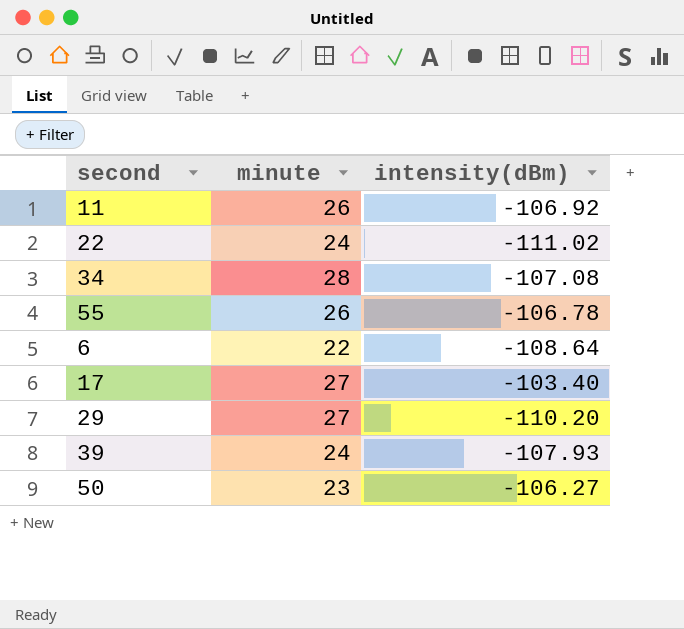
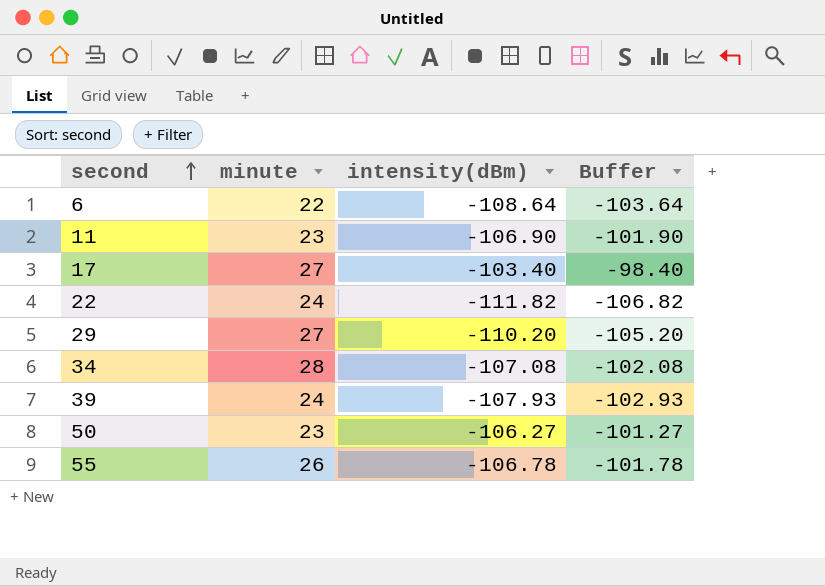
row order: none -> second ascending
column Buffer | formula: none -> [intensity(dBm)] + 5
11 | minute: 26 -> 23
11 | intensity(dBm): -106.92 -> -106.90
22 | intensity(dBm): -111.02 -> -111.82

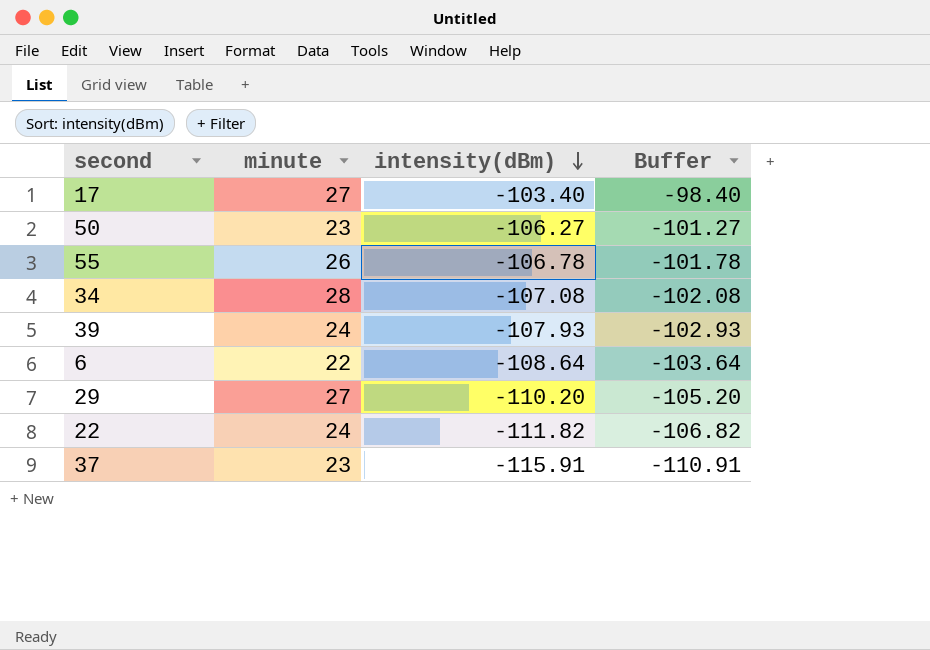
row order: second ascending -> intensity(dBm) descending
row 11: 23 | -106.90 | -101.90 -> none
row 37: none -> 23 | -115.91 | -110.91

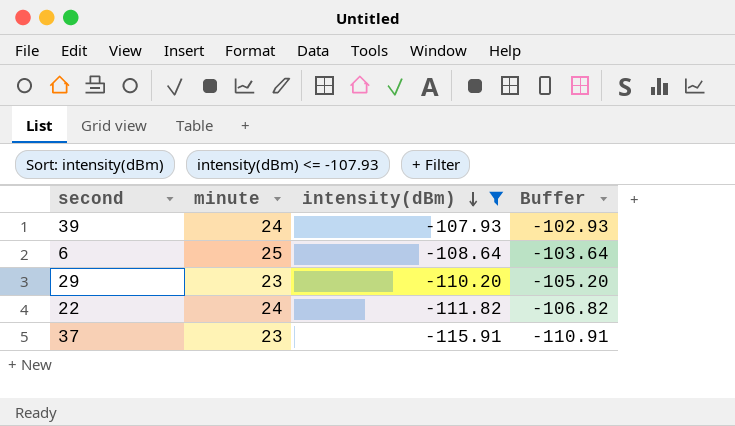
filter: none -> intensity(dBm) <= -107.93
6 | minute: 22 -> 25
29 | minute: 27 -> 23

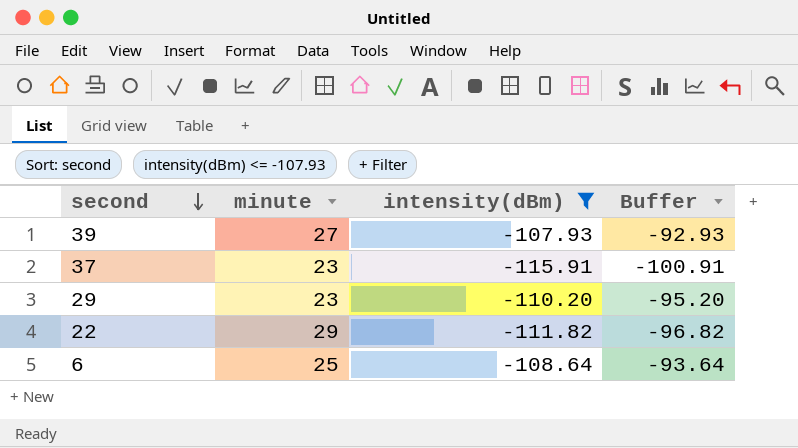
row order: intensity(dBm) descending -> second descending
column Buffer | formula: [intensity(dBm)] + 5 -> [intensity(dBm)] + 15
39 | minute: 24 -> 27
22 | minute: 24 -> 29

